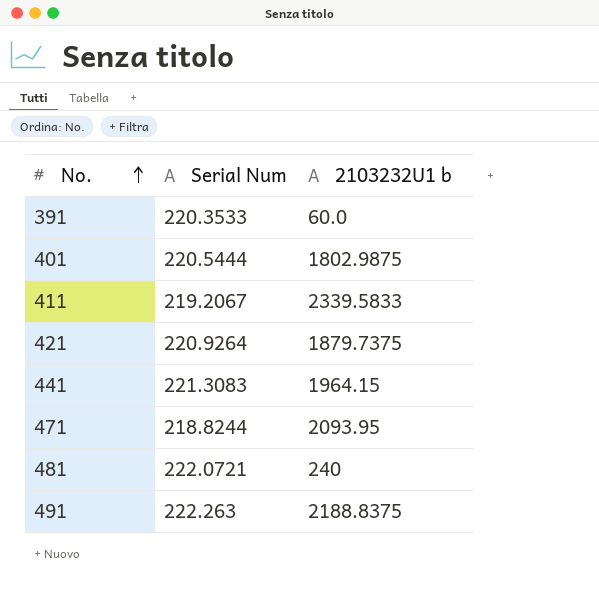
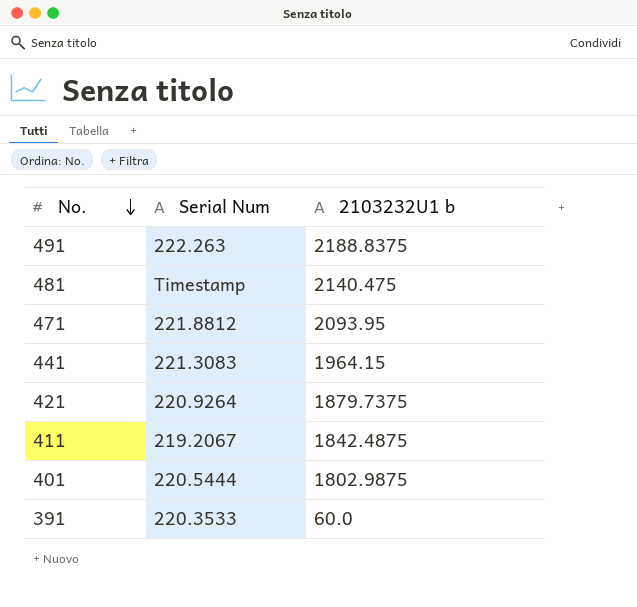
row order: No. ascending -> No. descending
481 | Serial Num: 222.0721 -> Timestamp
481 | 2103232U1 b: 240 -> 2140.475
471 | Serial Num: 218.8244 -> 221.8812
411 | 2103232U1 b: 2339.5833 -> 1842.4875

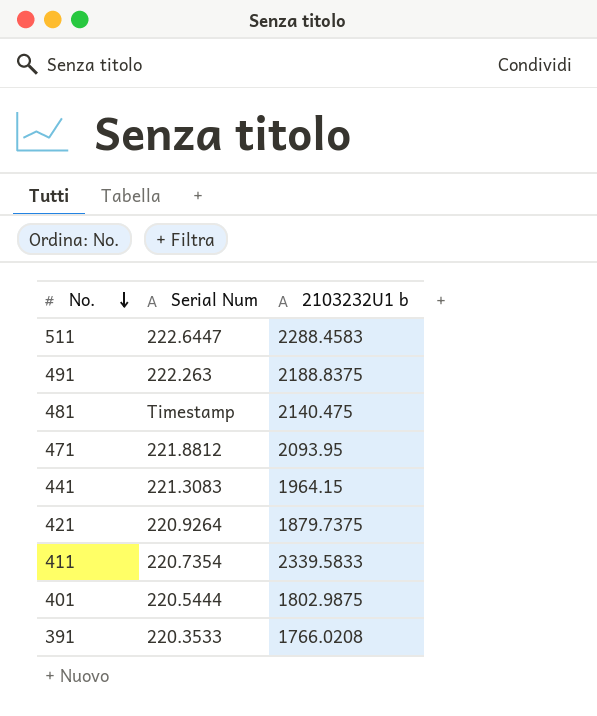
row 511: none -> 222.6447 | 2288.4583
411 | Serial Num: 219.2067 -> 220.7354
411 | 2103232U1 b: 1842.4875 -> 2339.5833
391 | 2103232U1 b: 60.0 -> 1766.0208

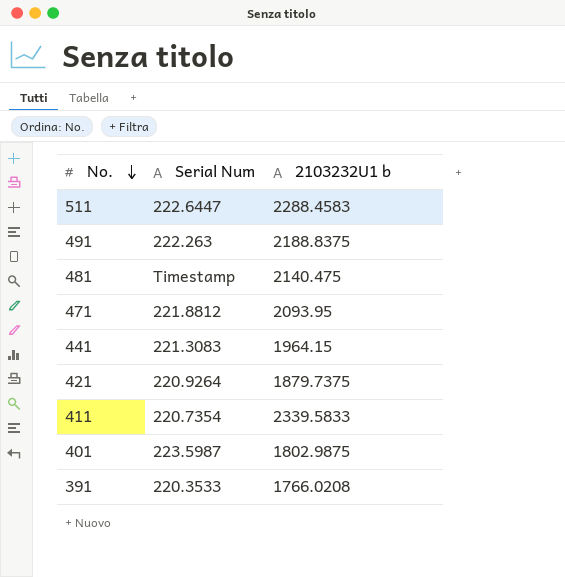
401 | Serial Num: 220.5444 -> 223.5987

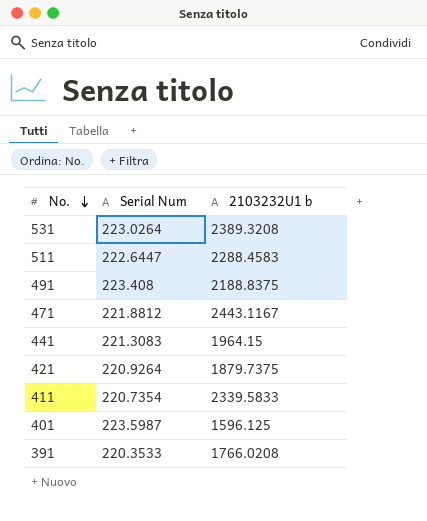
row 481: Timestamp | 2140.475 -> none
row 531: none -> 223.0264 | 2389.3208
491 | Serial Num: 222.263 -> 223.408
471 | 2103232U1 b: 2093.95 -> 2443.1167
401 | 2103232U1 b: 1802.9875 -> 1596.125

